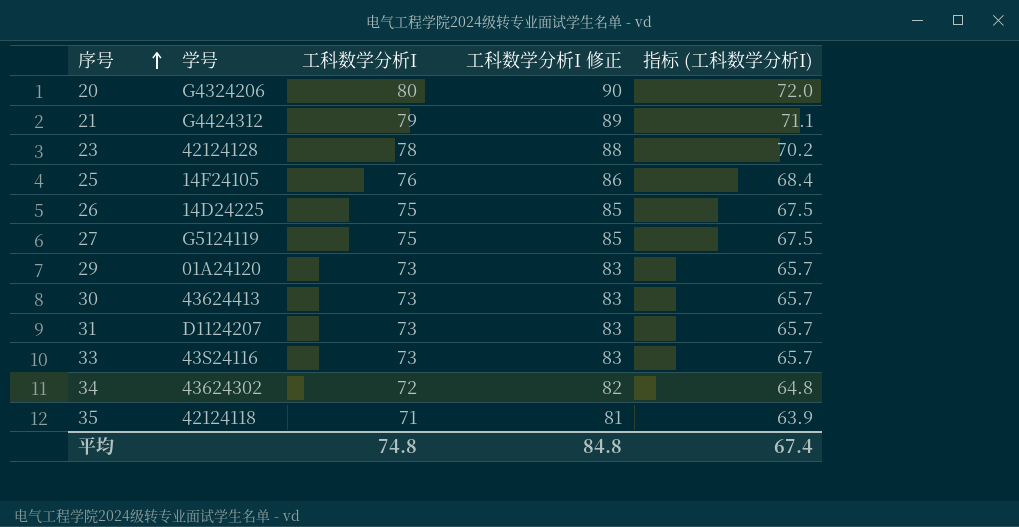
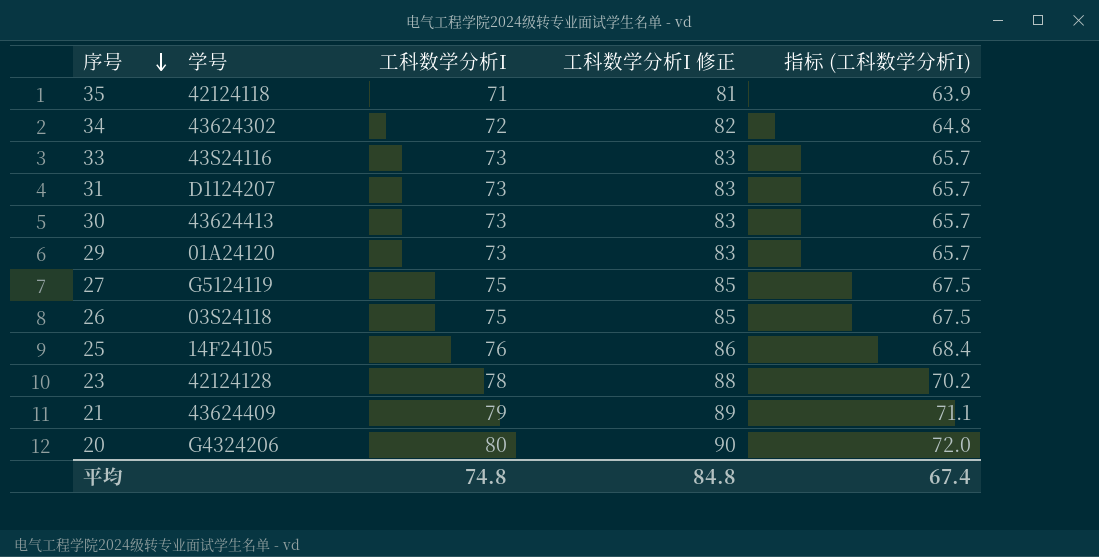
row order: 序号 ascending -> 序号 descending
26 | 学号: 14D24225 -> 03S24118
21 | 学号: G4424312 -> 43624409

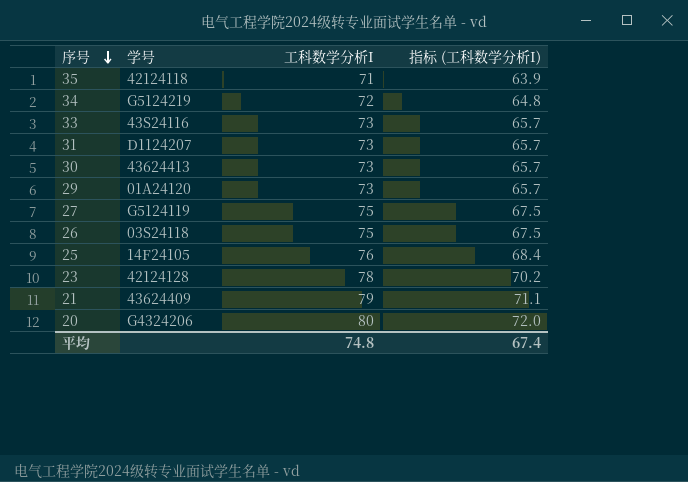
column 工科数学分析I 修正 | formula: [工科数学分析I] + 10 -> none
34 | 学号: 43624302 -> G5124219

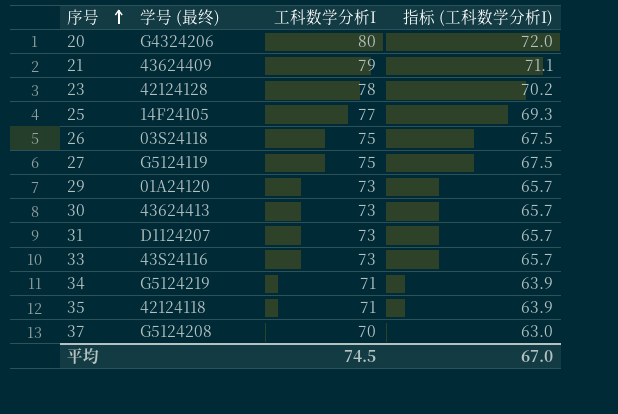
row order: 序号 descending -> 序号 ascending
column name: 学号 -> 学号 (最终)
25 | 工科数学分析I: 76 -> 77
25 | 指标 (工科数学分析I): 68.4 -> 69.3
34 | 工科数学分析I: 72 -> 71
34 | 指标 (工科数学分析I): 64.8 -> 63.9
row 37: none -> G5124208 | 70 | 63.0
平均 | 工科数学分析I: 74.8 -> 74.5
平均 | 指标 (工科数学分析I): 67.4 -> 67.0

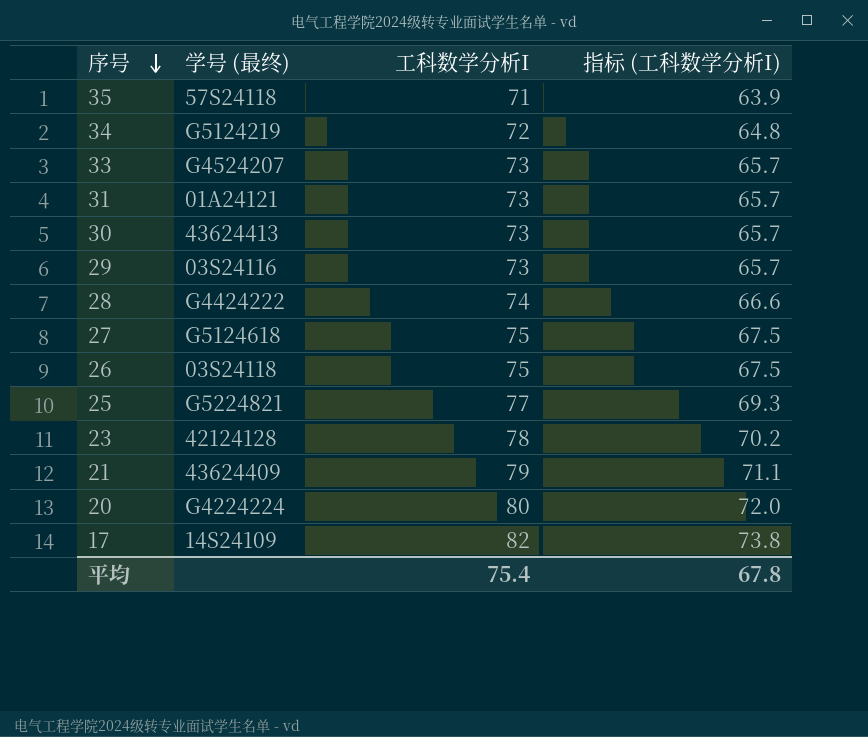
row order: 序号 ascending -> 序号 descending
row 37: G5124208 | 70 | 63.0 -> none
35 | 学号 (最终): 42124118 -> 57S24118
34 | 工科数学分析I: 71 -> 72
34 | 指标 (工科数学分析I): 63.9 -> 64.8
33 | 学号 (最终): 43S24116 -> G4524207
31 | 学号 (最终): D1124207 -> 01A24121
29 | 学号 (最终): 01A24120 -> 03S24116
row 28: none -> G4424222 | 74 | 66.6
27 | 学号 (最终): G5124119 -> G5124618
25 | 学号 (最终): 14F24105 -> G5224821
20 | 学号 (最终): G4324206 -> G4224224
row 17: none -> 14S24109 | 82 | 73.8
平均 | 工科数学分析I: 74.5 -> 75.4
平均 | 指标 (工科数学分析I): 67.0 -> 67.8

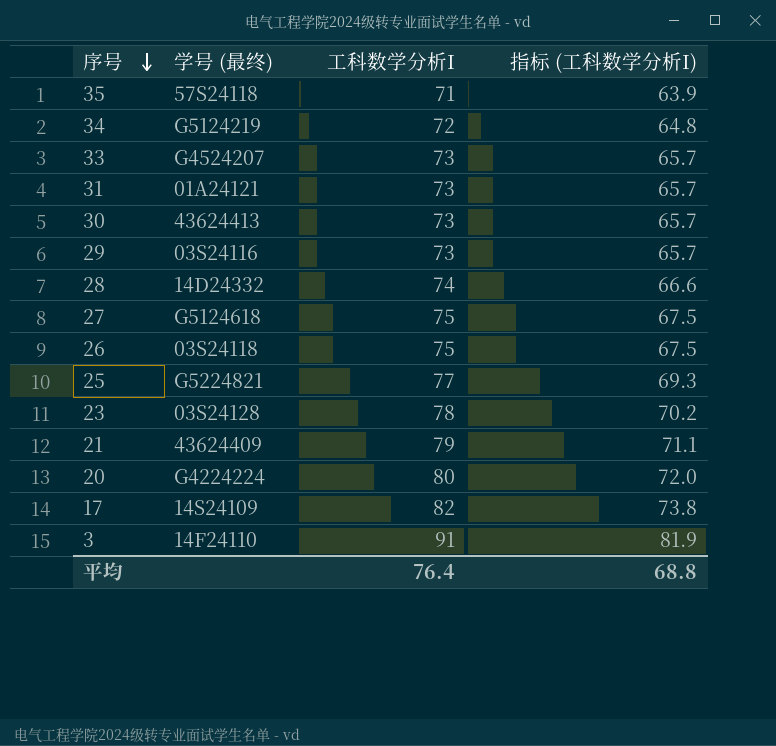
28 | 学号 (最终): G4424222 -> 14D24332
23 | 学号 (最终): 42124128 -> 03S24128
row 3: none -> 14F24110 | 91 | 81.9
平均 | 工科数学分析I: 75.4 -> 76.4
平均 | 指标 (工科数学分析I): 67.8 -> 68.8

